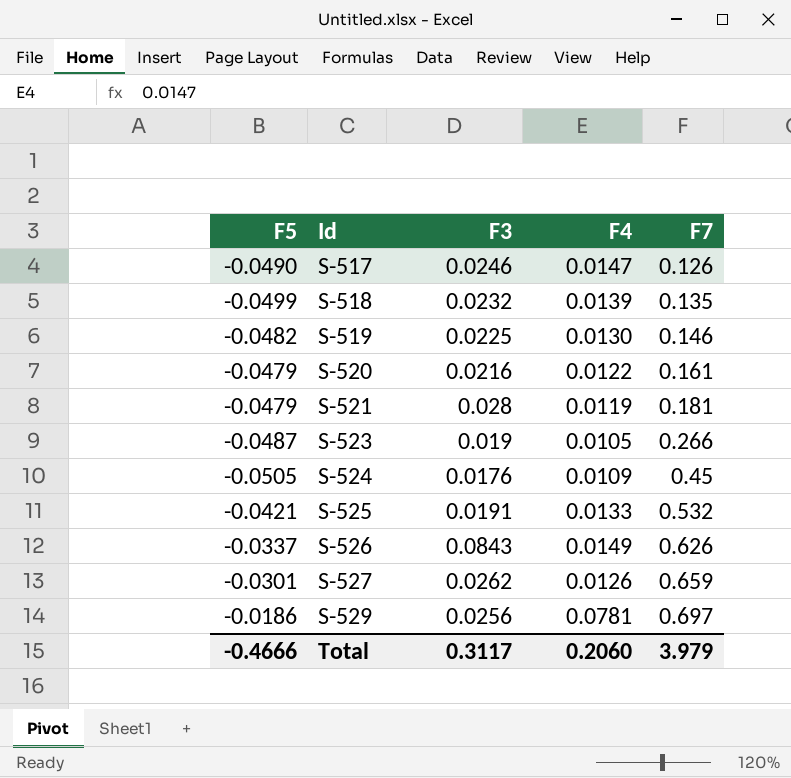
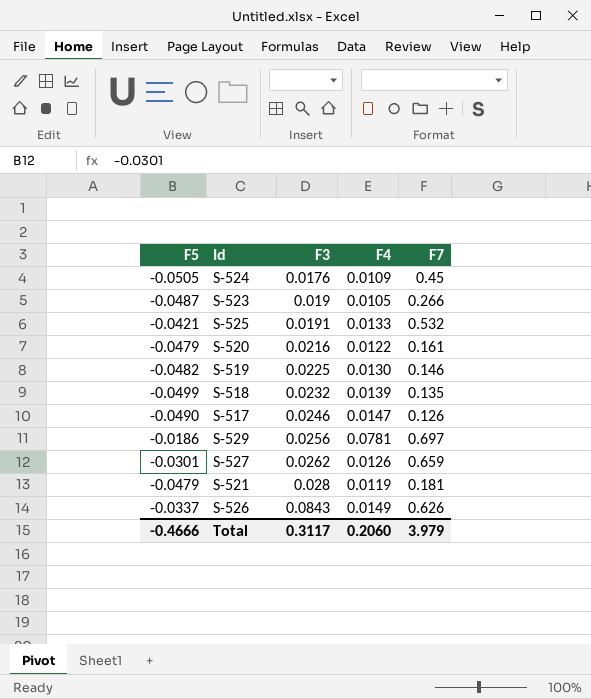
row order: Id ascending -> F3 ascending

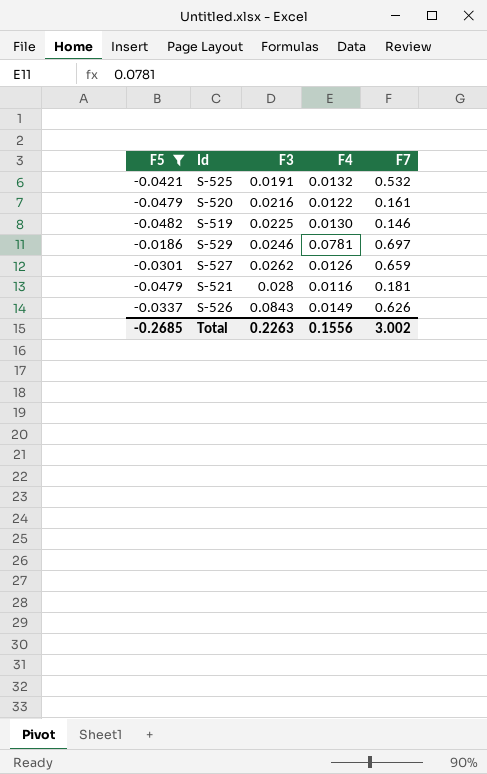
filter: none -> F5 >= -0.0482
S-525 | F4: 0.0133 -> 0.0132
S-529 | F3: 0.0256 -> 0.0246
S-521 | F4: 0.0119 -> 0.0116
Total | F5: -0.4666 -> -0.2685
Total | F3: 0.3117 -> 0.2263
Total | F4: 0.2060 -> 0.1556
Total | F7: 3.979 -> 3.002

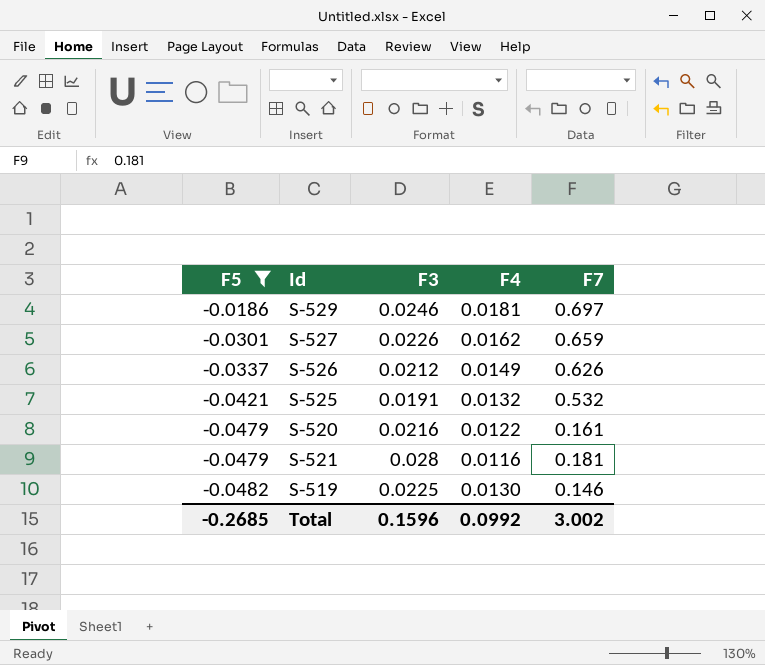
row order: F3 ascending -> F5 descending
S-529 | F4: 0.0781 -> 0.0181
S-527 | F3: 0.0262 -> 0.0226
S-527 | F4: 0.0126 -> 0.0162
S-526 | F3: 0.0843 -> 0.0212
Total | F3: 0.2263 -> 0.1596
Total | F4: 0.1556 -> 0.0992

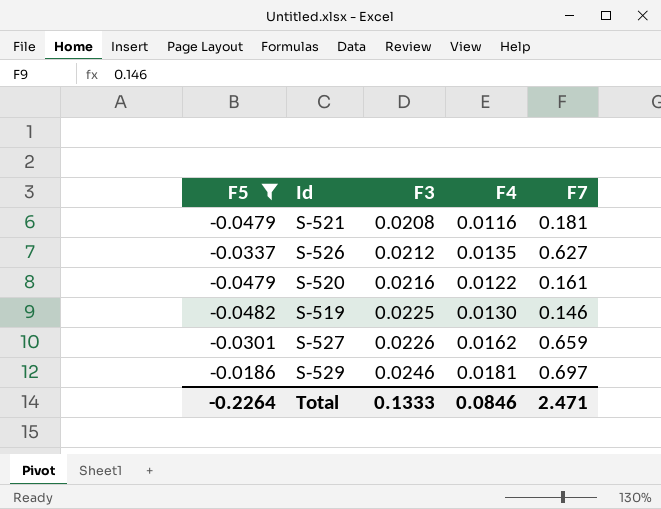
row order: F5 descending -> F3 ascending
row S-525: -0.0421 | 0.0191 | 0.0132 | 0.532 -> none
S-521 | F3: 0.028 -> 0.0208
S-526 | F4: 0.0149 -> 0.0135
S-526 | F7: 0.626 -> 0.627
Total | F5: -0.2685 -> -0.2264
Total | F3: 0.1596 -> 0.1333
Total | F4: 0.0992 -> 0.0846
Total | F7: 3.002 -> 2.471

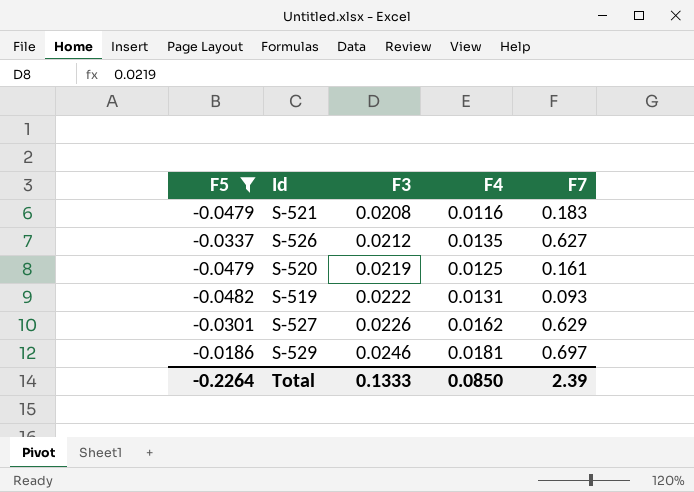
S-521 | F7: 0.181 -> 0.183
S-520 | F3: 0.0216 -> 0.0219
S-520 | F4: 0.0122 -> 0.0125
S-519 | F3: 0.0225 -> 0.0222
S-519 | F4: 0.0130 -> 0.0131
S-519 | F7: 0.146 -> 0.093
S-527 | F7: 0.659 -> 0.629
Total | F4: 0.0846 -> 0.0850
Total | F7: 2.471 -> 2.39

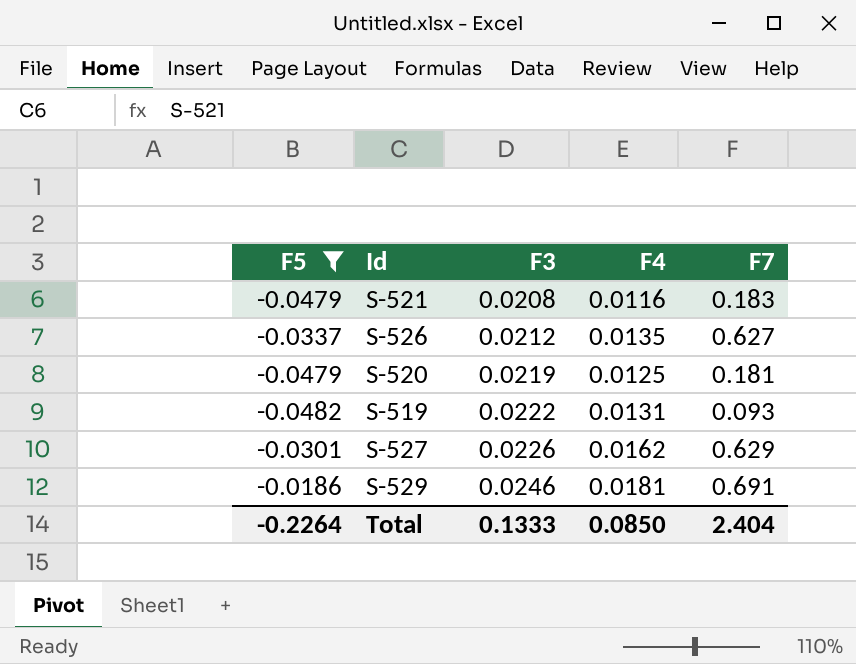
S-520 | F7: 0.161 -> 0.181
S-529 | F7: 0.697 -> 0.691
Total | F7: 2.39 -> 2.404

